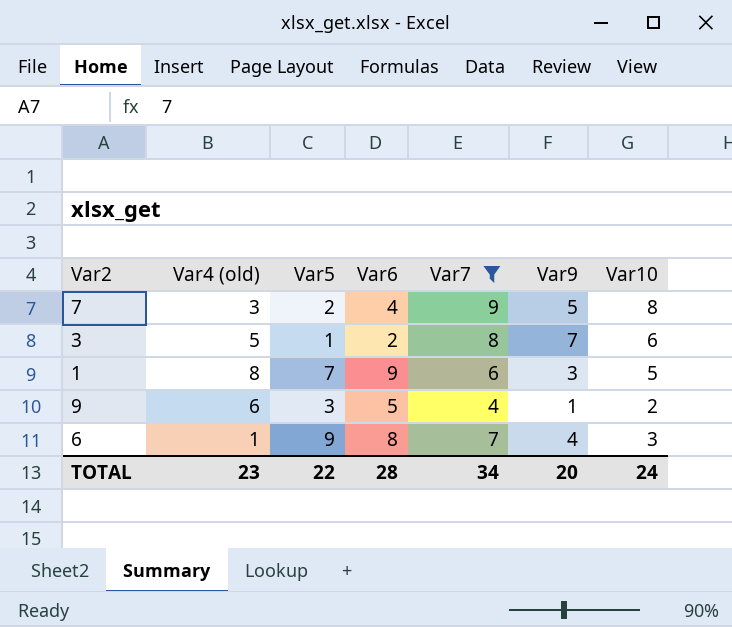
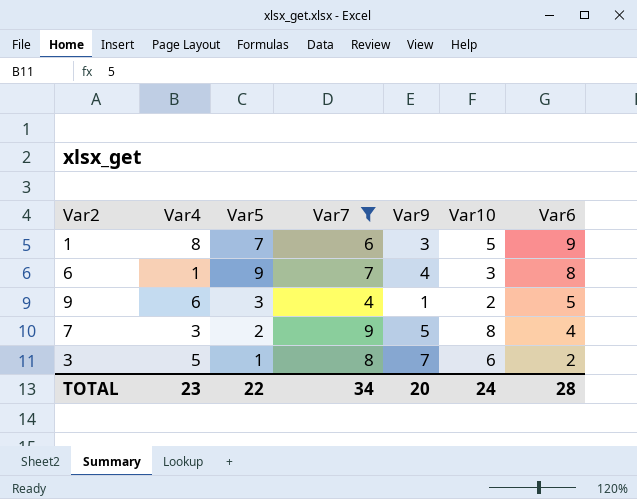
row order: none -> Var6 descending
column name: Var4 (old) -> Var4
column Var6 | position: 4 -> 7

